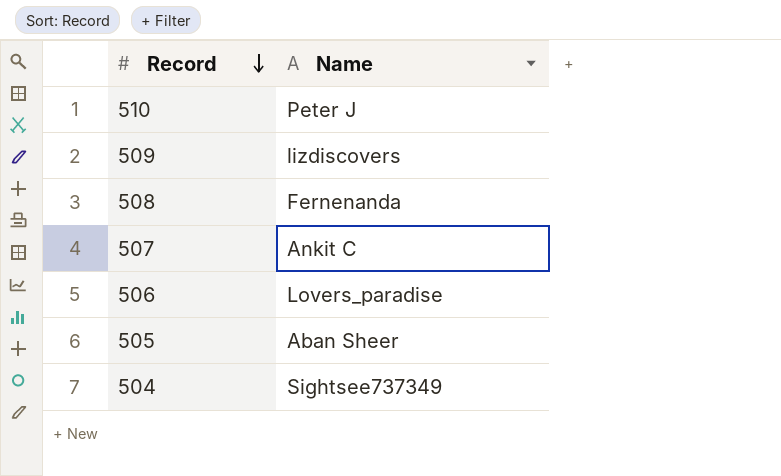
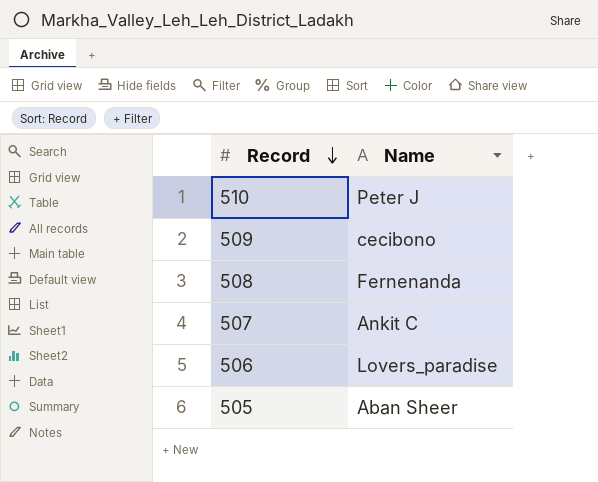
row 504: Sightsee737349 -> none
509 | Name: lizdiscovers -> cecibono

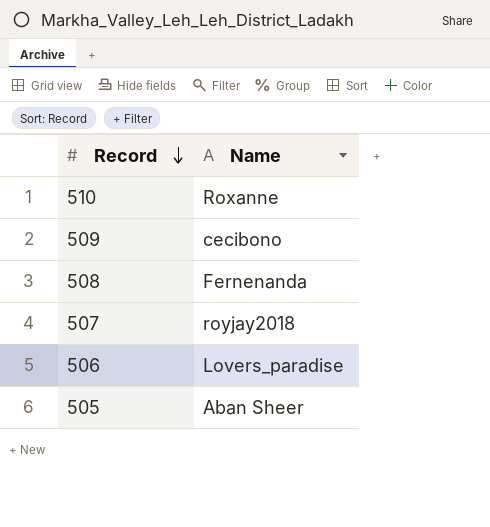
510 | Name: Peter J -> Roxanne
507 | Name: Ankit C -> royjay2018

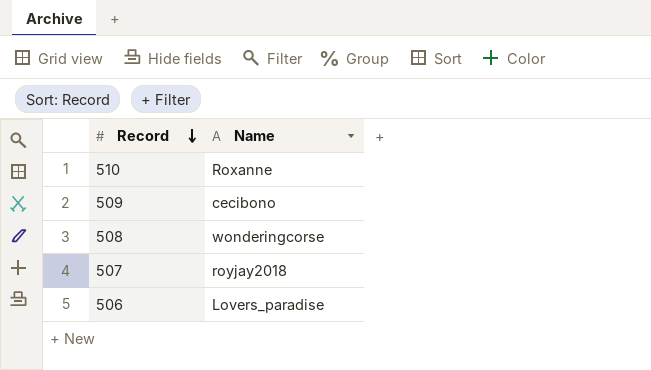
row 505: Aban Sheer -> none
508 | Name: Fernenanda -> wonderingcorse

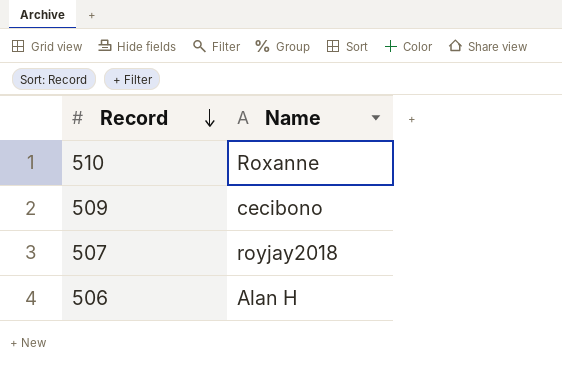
row 508: wonderingcorse -> none
506 | Name: Lovers_paradise -> Alan H

